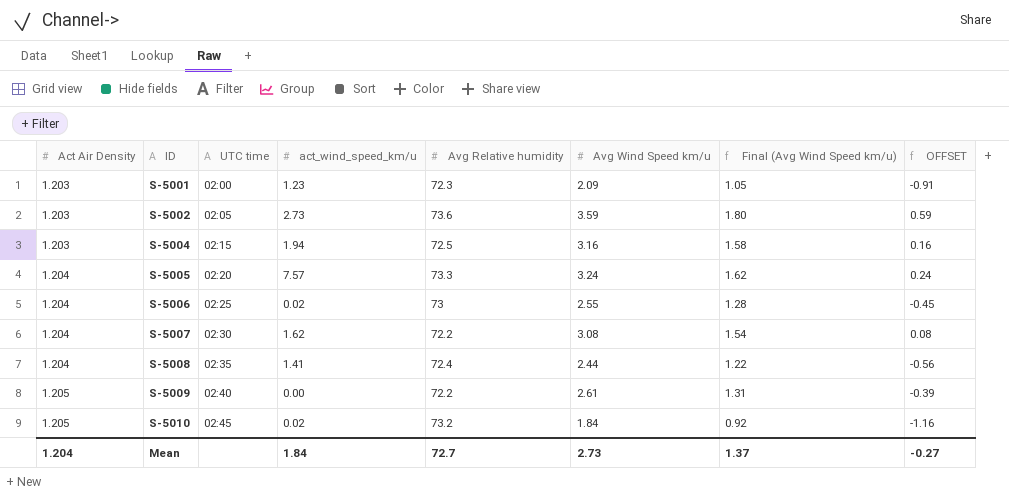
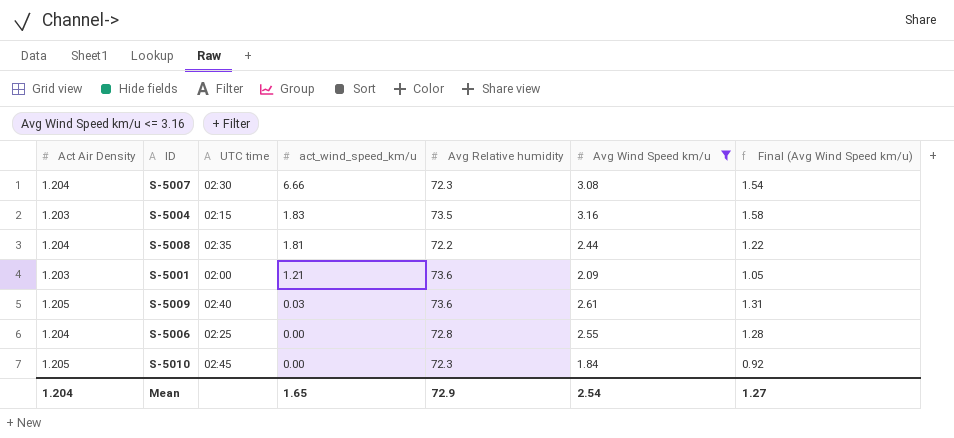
filter: none -> Avg Wind Speed km/u <= 3.16
row order: Act Air Density ascending -> act_wind_speed_km/u descending
column OFFSET | formula: [Avg Wind Speed km/u] - 3 -> none
S-5007 | act_wind_speed_km/u: 1.62 -> 6.66
S-5007 | Avg Relative humidity: 72.2 -> 72.3
S-5004 | act_wind_speed_km/u: 1.94 -> 1.83
S-5004 | Avg Relative humidity: 72.5 -> 73.5
S-5008 | act_wind_speed_km/u: 1.41 -> 1.81
S-5008 | Avg Relative humidity: 72.4 -> 72.2
S-5001 | act_wind_speed_km/u: 1.23 -> 1.21
S-5001 | Avg Relative humidity: 72.3 -> 73.6
S-5009 | act_wind_speed_km/u: 0.00 -> 0.03
S-5009 | Avg Relative humidity: 72.2 -> 73.6
S-5006 | act_wind_speed_km/u: 0.02 -> 0.00
S-5006 | Avg Relative humidity: 73 -> 72.8
S-5010 | act_wind_speed_km/u: 0.02 -> 0.00
S-5010 | Avg Relative humidity: 73.2 -> 72.3
Mean | act_wind_speed_km/u: 1.84 -> 1.65
Mean | Avg Relative humidity: 72.7 -> 72.9
Mean | Avg Wind Speed km/u: 2.73 -> 2.54
Mean | Final (Avg Wind Speed km/u): 1.37 -> 1.27

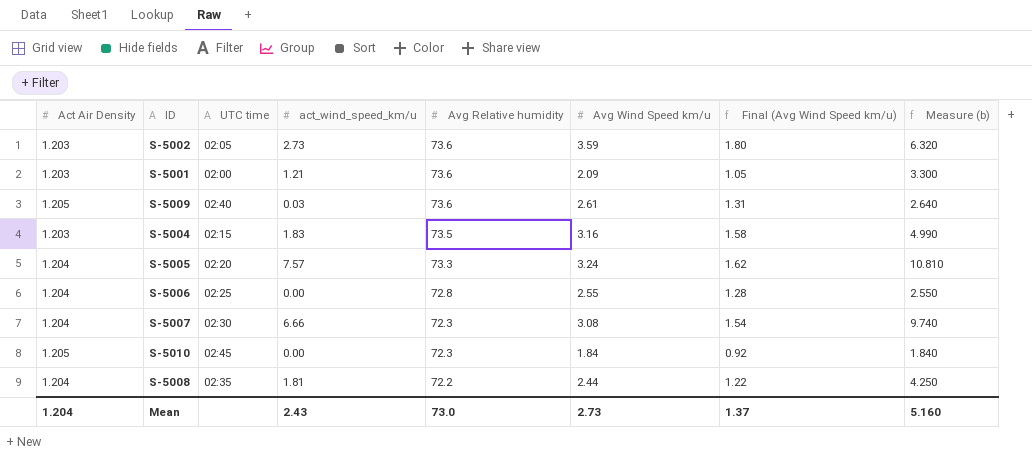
filter: Avg Wind Speed km/u <= 3.16 -> none
row order: act_wind_speed_km/u descending -> Avg Relative humidity descending
column Measure (b) | formula: none -> [act_wind_speed_km/u] + [Avg Wind Speed km/u]
Mean | act_wind_speed_km/u: 1.65 -> 2.43
Mean | Avg Relative humidity: 72.9 -> 73.0
Mean | Avg Wind Speed km/u: 2.54 -> 2.73
Mean | Final (Avg Wind Speed km/u): 1.27 -> 1.37

